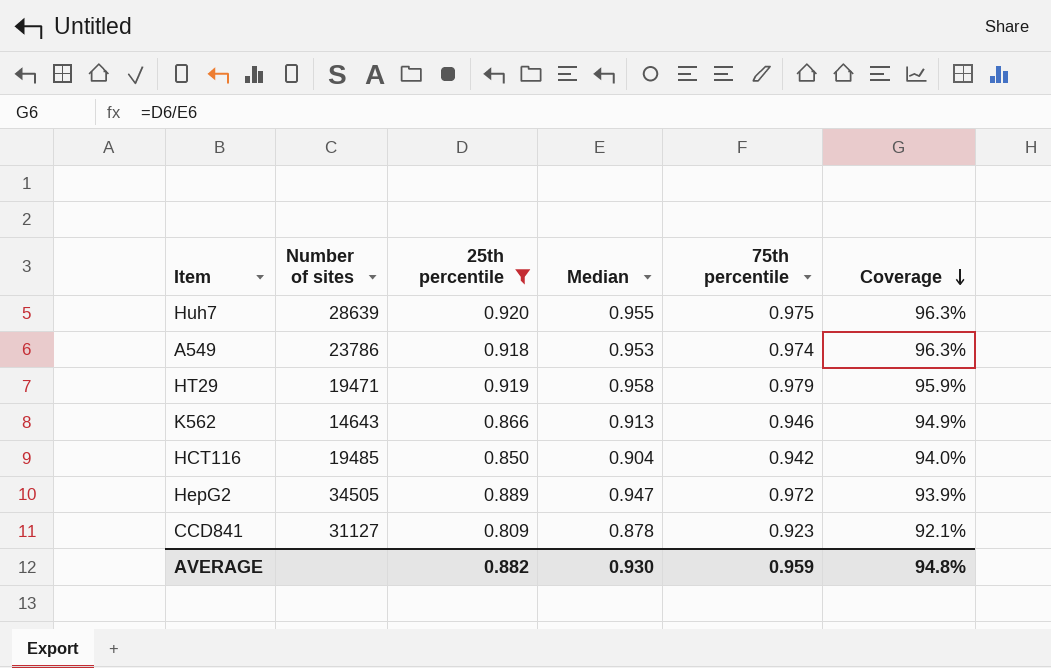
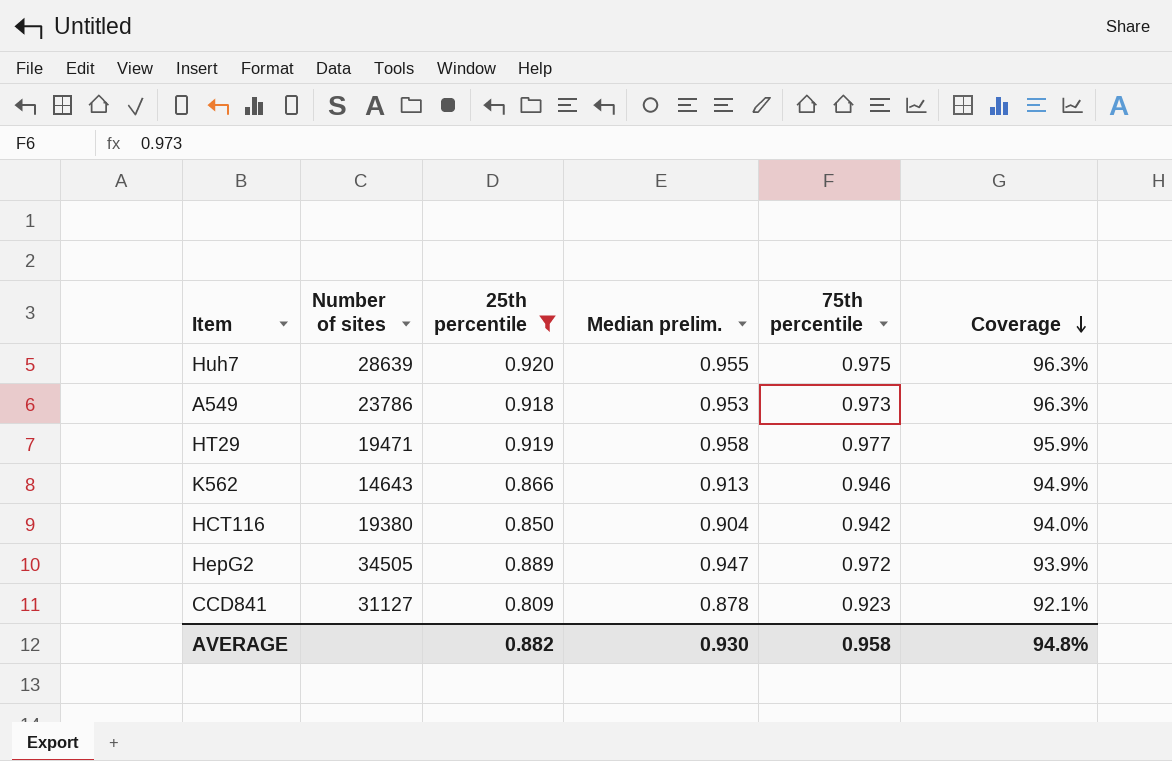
column name: Median -> Median prelim.
A549 | 75th percentile: 0.974 -> 0.973
HT29 | 75th percentile: 0.979 -> 0.977
HCT116 | Number of sites: 19485 -> 19380
AVERAGE | 75th percentile: 0.959 -> 0.958

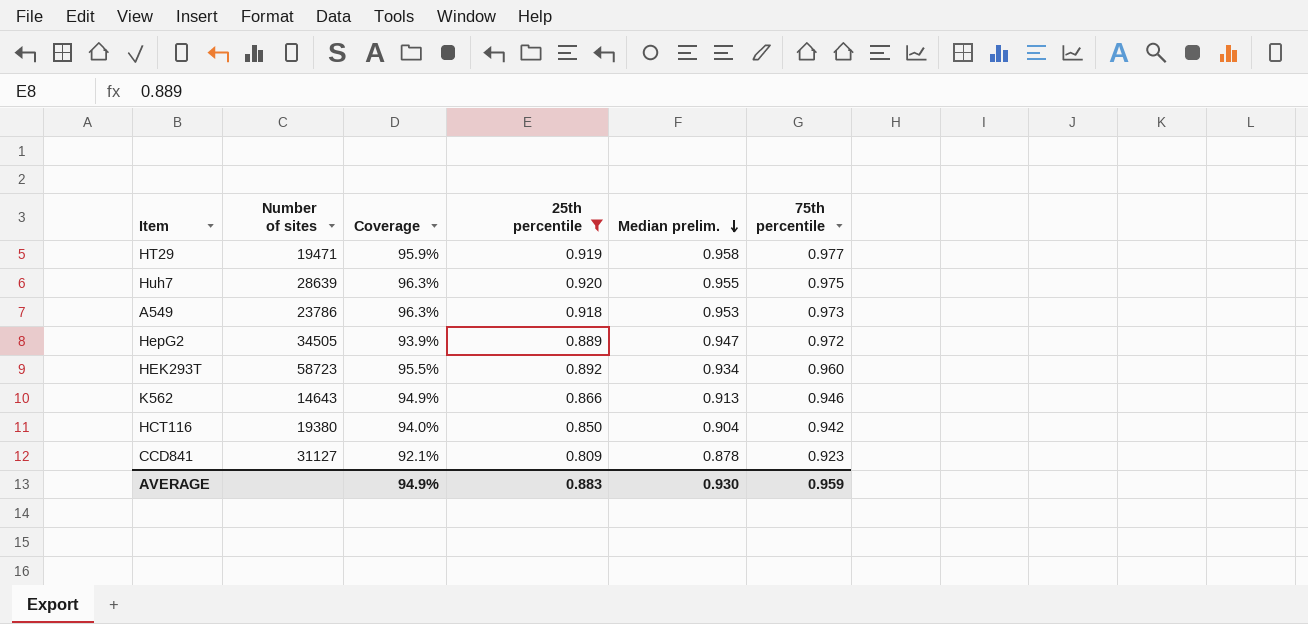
row order: Coverage descending -> Median prelim. descending
column Coverage | position: 6 -> 3
row HEK293T: none -> 58723 | 95.5% | 0.892 | 0.934 | 0.960
AVERAGE | Coverage: 94.8% -> 94.9%
AVERAGE | 25th percentile: 0.882 -> 0.883
AVERAGE | 75th percentile: 0.958 -> 0.959

